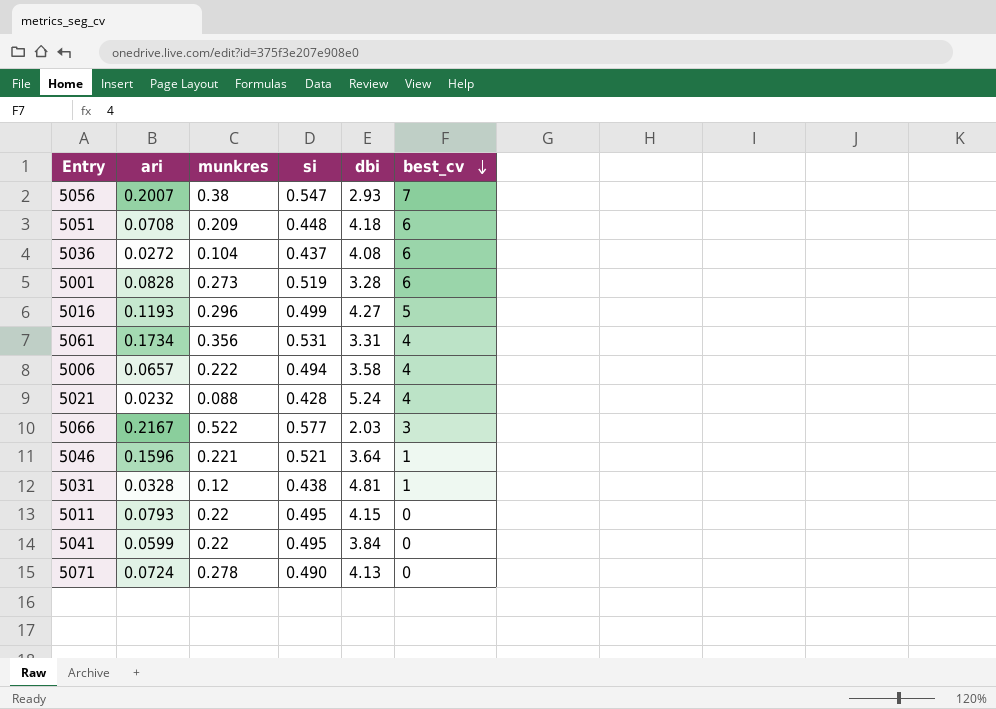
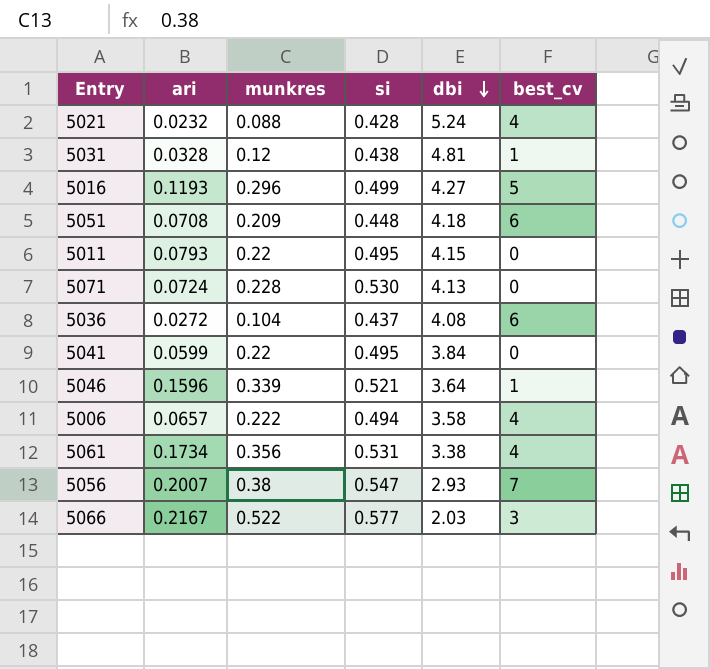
row order: best_cv descending -> dbi descending
row 5001: 0.0828 | 0.273 | 0.519 | 3.28 | 6 -> none
5071 | munkres: 0.278 -> 0.228
5071 | si: 0.490 -> 0.530
5046 | munkres: 0.221 -> 0.339
5061 | dbi: 3.31 -> 3.38

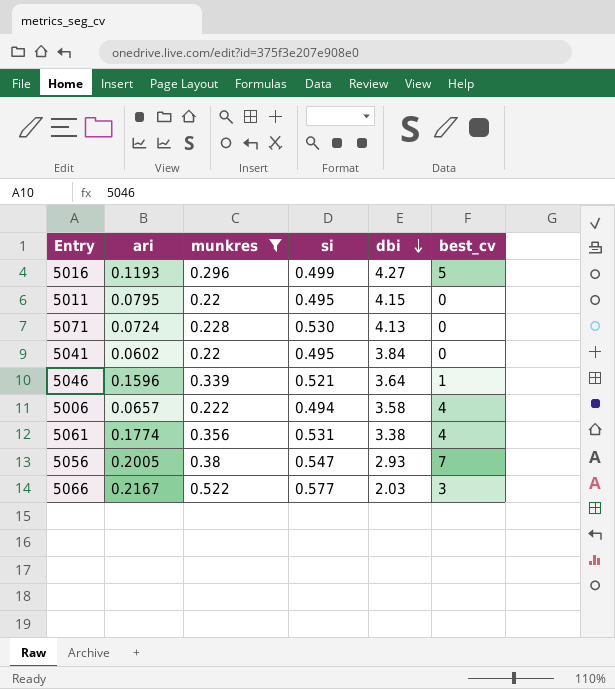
filter: none -> munkres >= 0.22
5011 | ari: 0.0793 -> 0.0795
5041 | ari: 0.0599 -> 0.0602
5061 | ari: 0.1734 -> 0.1774
5056 | ari: 0.2007 -> 0.2005

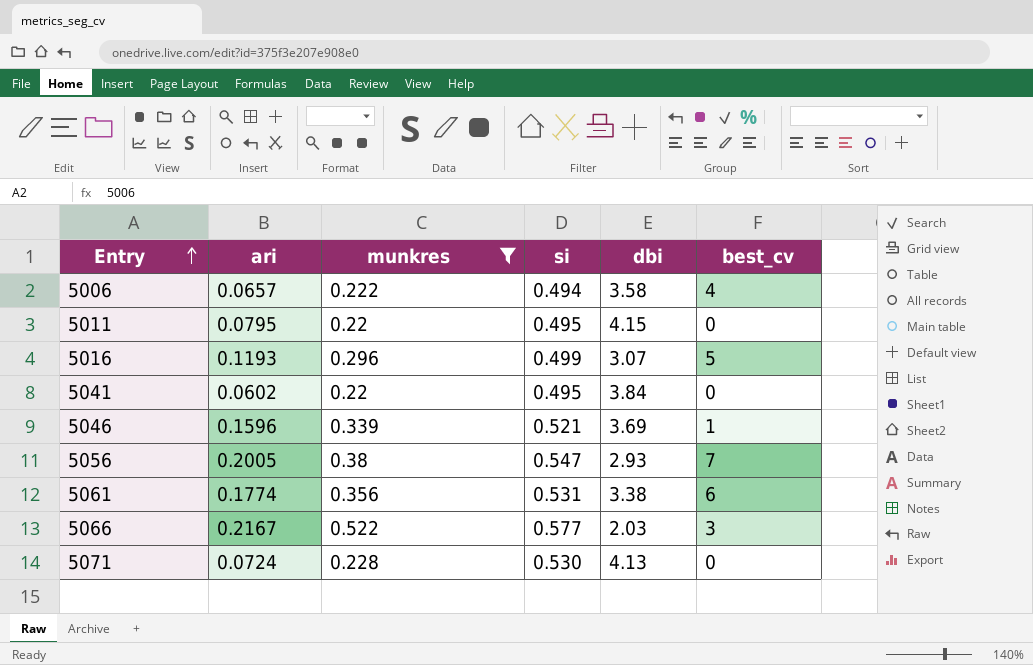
row order: dbi descending -> Entry ascending
5016 | dbi: 4.27 -> 3.07
5046 | dbi: 3.64 -> 3.69
5061 | best_cv: 4 -> 6

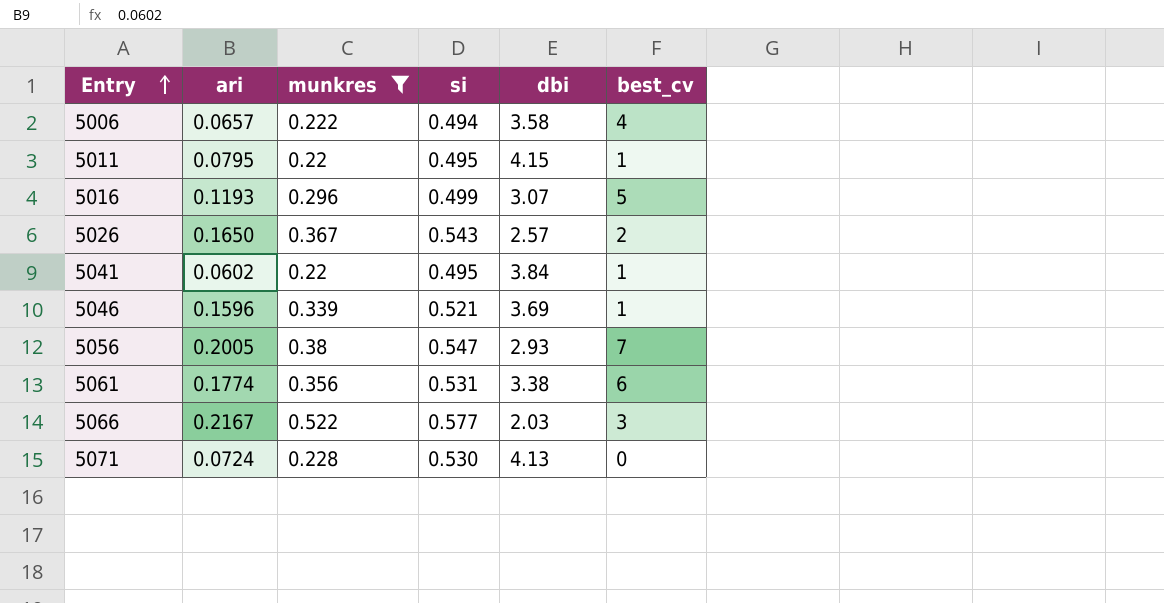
5011 | best_cv: 0 -> 1
row 5026: none -> 0.1650 | 0.367 | 0.543 | 2.57 | 2
5041 | best_cv: 0 -> 1

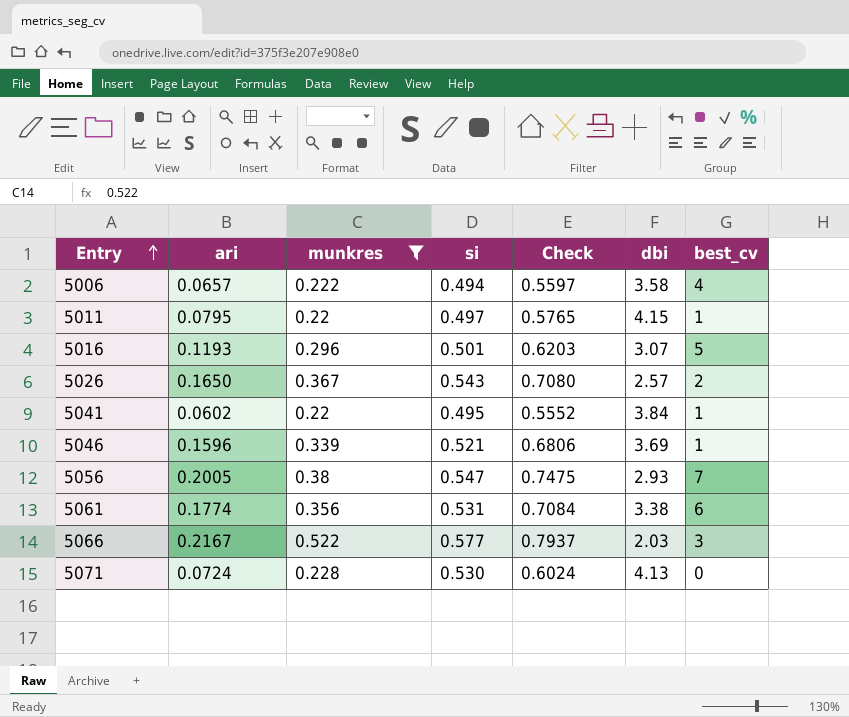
column Check | formula: none -> [ari] + [si]
5011 | si: 0.495 -> 0.497
5016 | si: 0.499 -> 0.501

